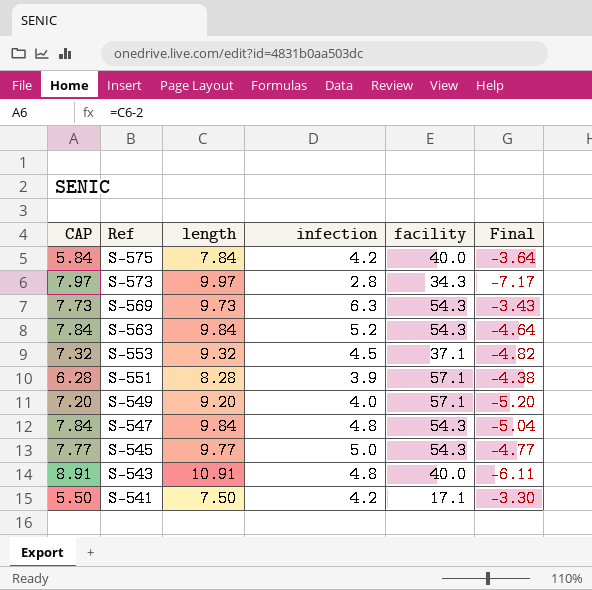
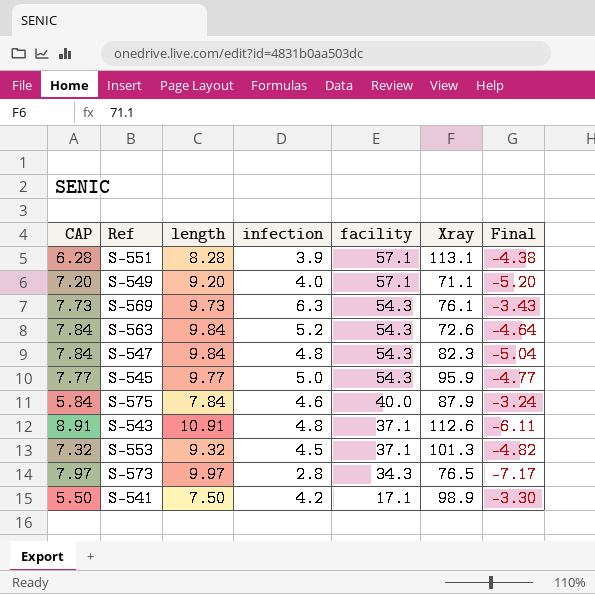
row order: Ref descending -> facility descending
column Xray | position: none -> 6
S-575 | infection: 4.2 -> 4.6
S-575 | Final: -3.64 -> -3.24
S-543 | facility: 40.0 -> 37.1

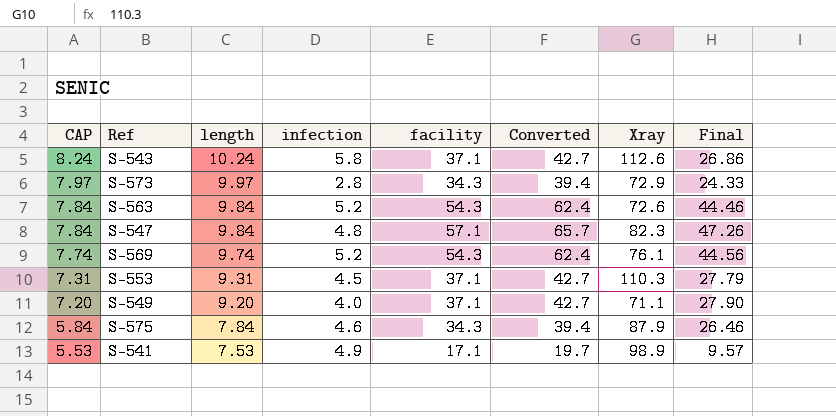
row order: facility descending -> CAP descending
column Converted | formula: none -> [facility] * 1.15
column Final | formula: [infection] - [length] -> [facility] - [length]
row S-551: 6.28 | 8.28 | 3.9 | 57.1 | 113.1 | -4.38 -> none
row S-545: 7.77 | 9.77 | 5.0 | 54.3 | 95.9 | -4.77 -> none
S-543 | CAP: 8.91 -> 8.24
S-543 | length: 10.91 -> 10.24
S-543 | infection: 4.8 -> 5.8
S-573 | Xray: 76.5 -> 72.9
S-547 | facility: 54.3 -> 57.1
S-569 | CAP: 7.73 -> 7.74
S-569 | length: 9.73 -> 9.74
S-569 | infection: 6.3 -> 5.2
S-553 | CAP: 7.32 -> 7.31
S-553 | length: 9.32 -> 9.31
S-553 | Xray: 101.3 -> 110.3
S-549 | facility: 57.1 -> 37.1
S-575 | facility: 40.0 -> 34.3
S-541 | CAP: 5.50 -> 5.53
S-541 | length: 7.50 -> 7.53
S-541 | infection: 4.2 -> 4.9

